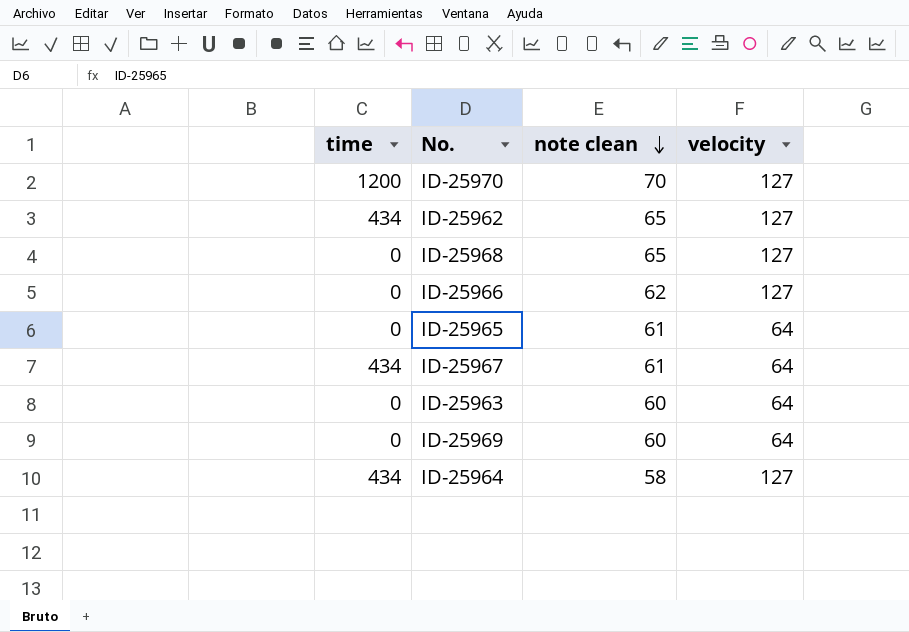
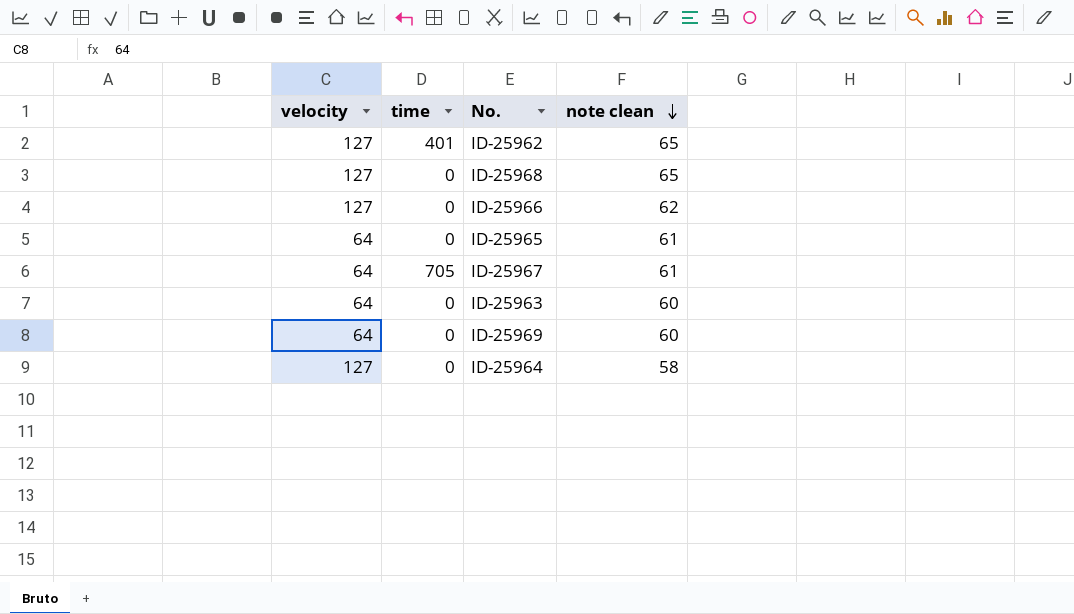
column velocity | position: 4 -> 1
row ID-25970: 1200 | 70 | 127 -> none
ID-25962 | time: 434 -> 401
ID-25967 | time: 434 -> 705
ID-25964 | time: 434 -> 0

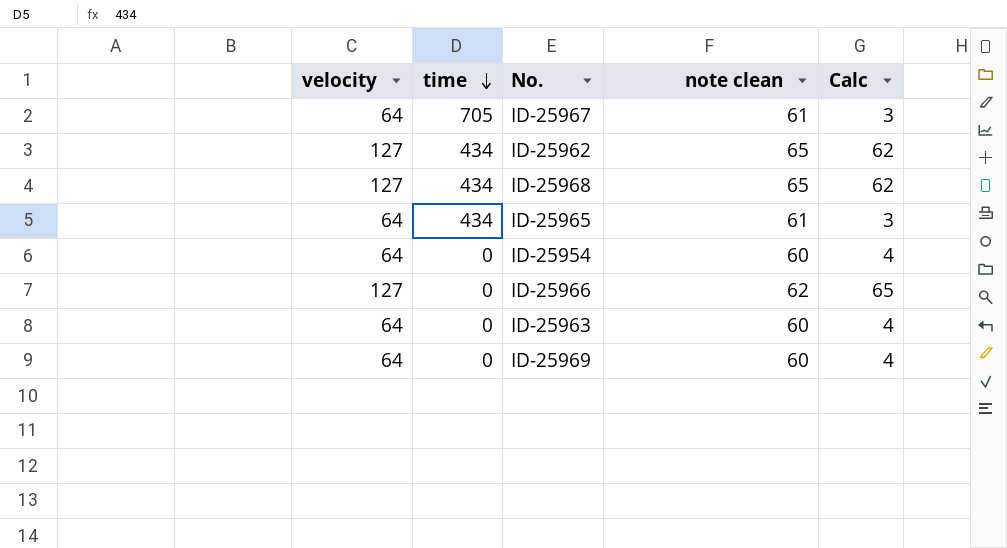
row order: note clean descending -> time descending
column Calc | formula: none -> [velocity] - [note clean]
row ID-25964: 127 | 0 | 58 -> none
ID-25962 | time: 401 -> 434
ID-25968 | time: 0 -> 434
ID-25965 | time: 0 -> 434
row ID-25954: none -> 64 | 0 | 60 | 4

